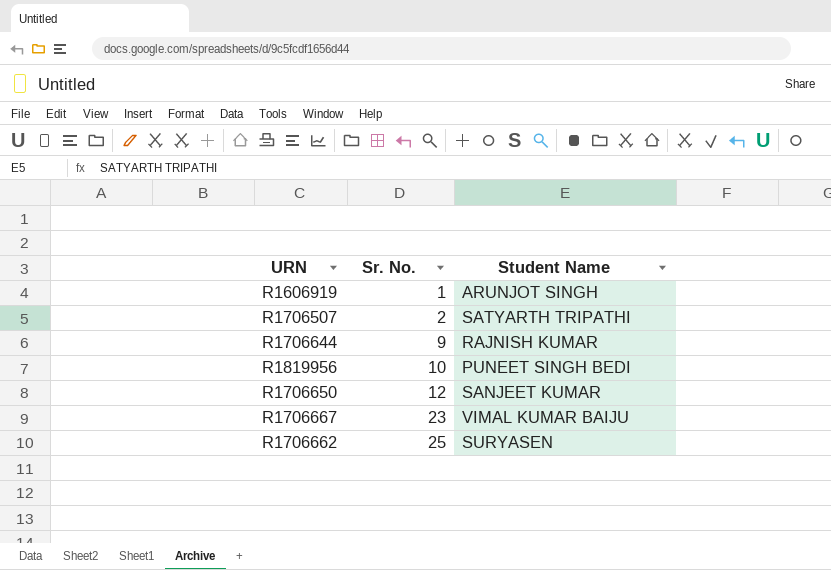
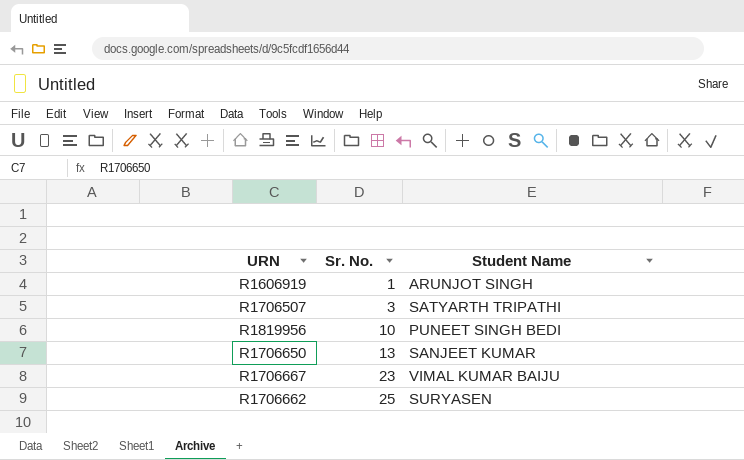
row R1706644: 9 | RAJNISH KUMAR -> none
R1706507 | Sr. No.: 2 -> 3
R1706650 | Sr. No.: 12 -> 13

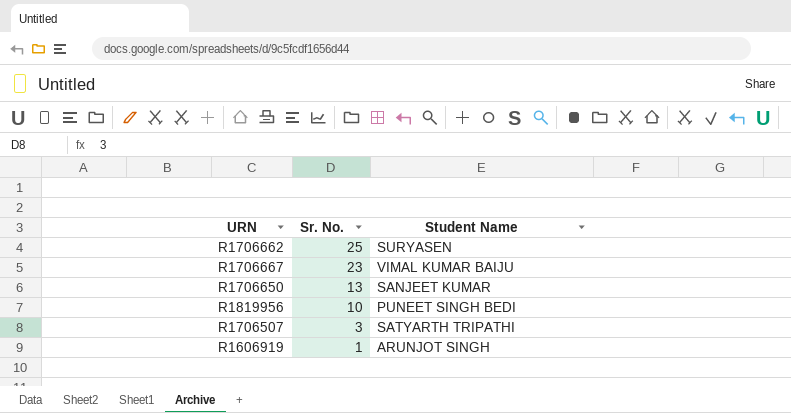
row order: Sr. No. ascending -> Sr. No. descending

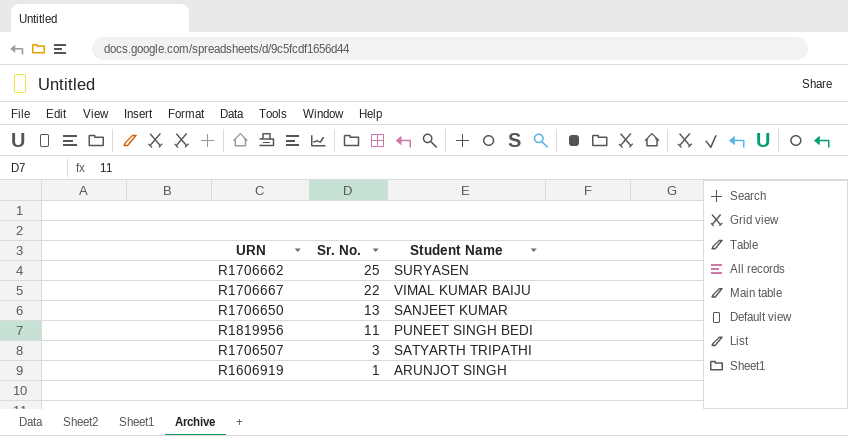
R1706667 | Sr. No.: 23 -> 22
R1819956 | Sr. No.: 10 -> 11

